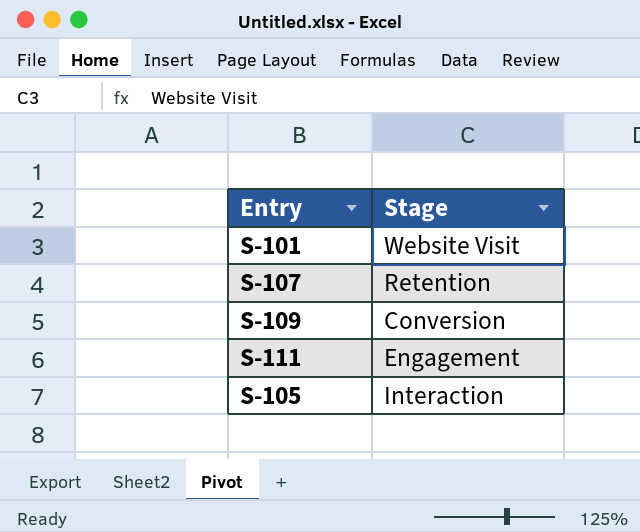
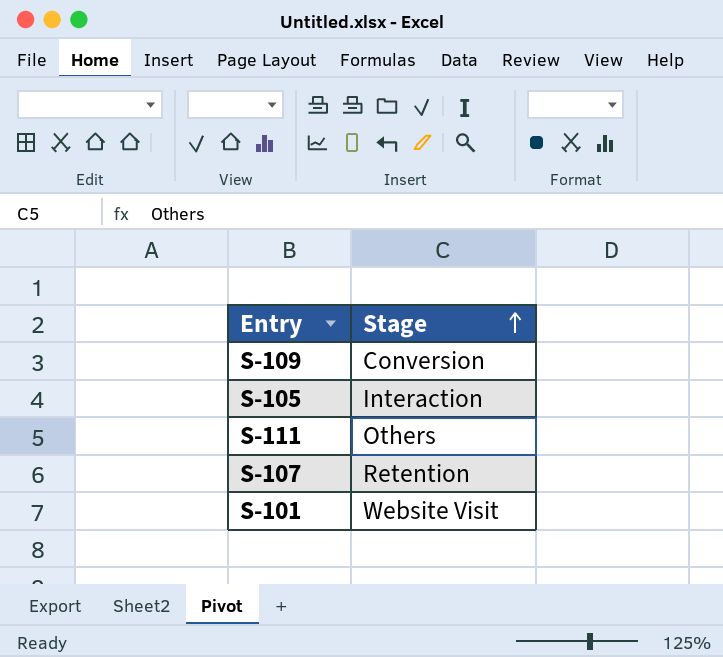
row order: none -> Stage ascending
S-111 | Stage: Engagement -> Others

